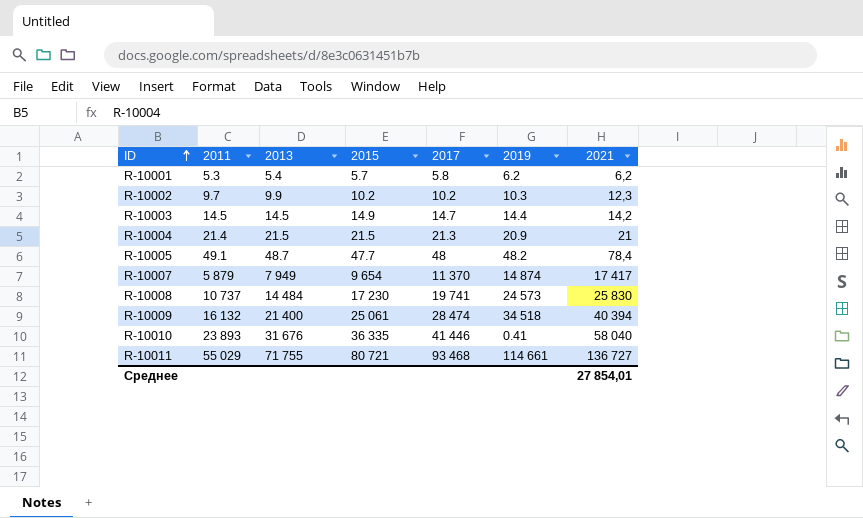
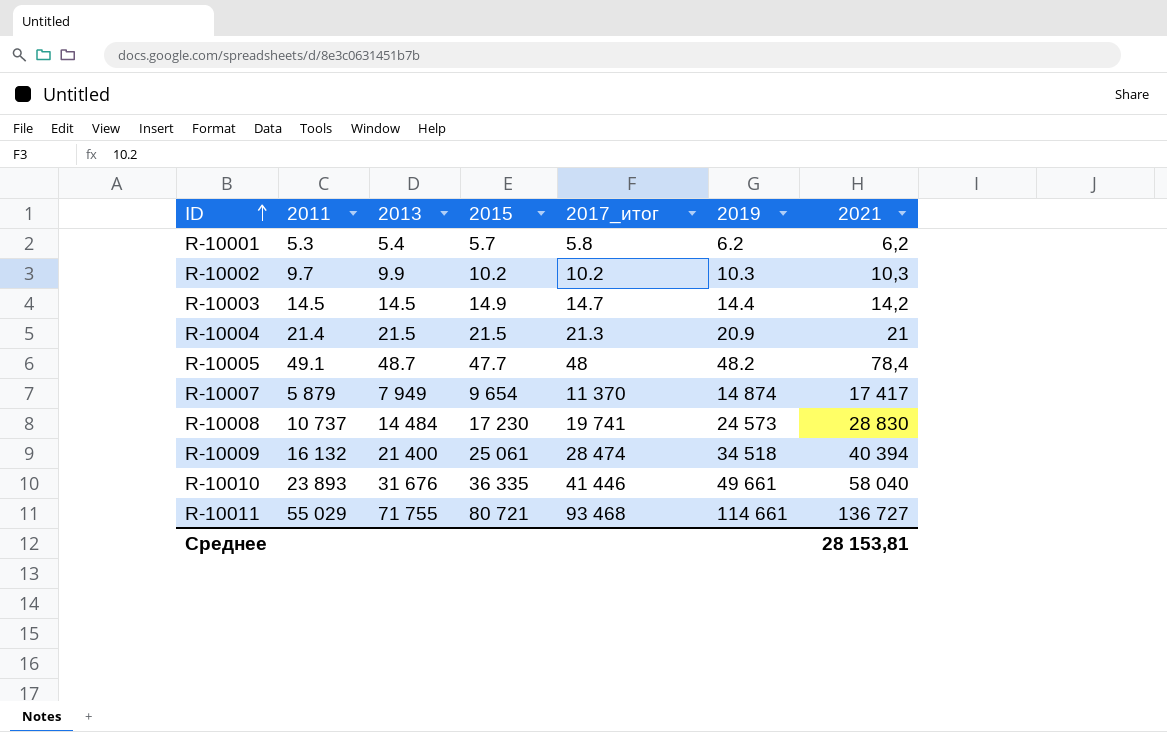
column name: 2017 -> 2017_итог
R-10002 | 2021: 12,3 -> 10,3
R-10008 | 2021: 25 830 -> 28 830
R-10010 | 2019: 0.41 -> 49 661
Среднее | 2021: 27 854,01 -> 28 153,81

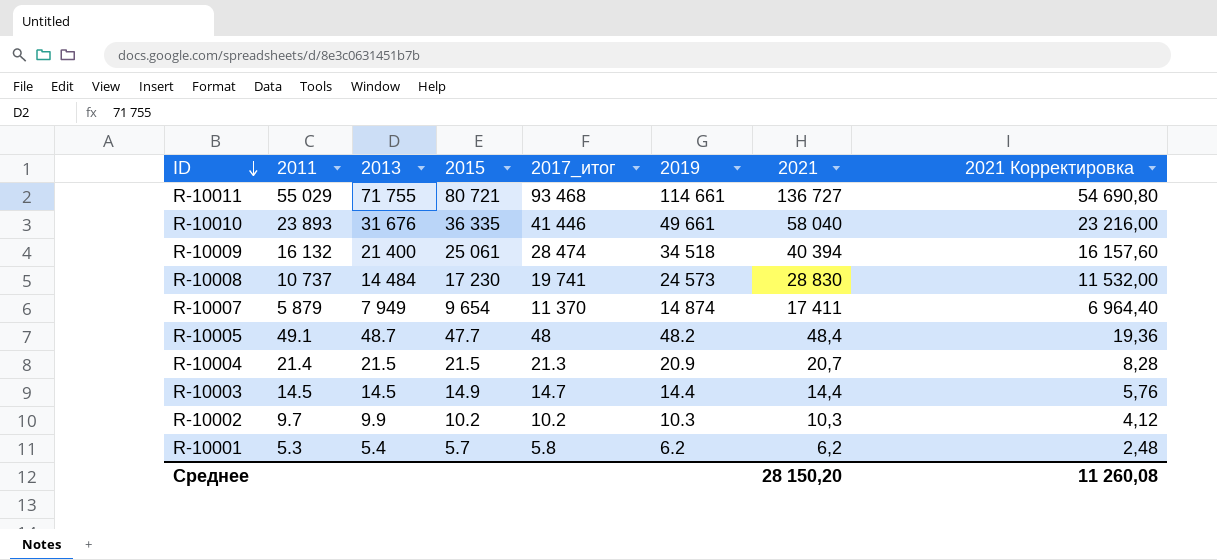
row order: ID ascending -> ID descending
column 2021 Корректировка | formula: none -> [2021] * 0,4
R-10007 | 2021: 17 417 -> 17 411
R-10005 | 2021: 78,4 -> 48,4
R-10004 | 2021: 21 -> 20,7
R-10003 | 2021: 14,2 -> 14,4
Среднее | 2021: 28 153,81 -> 28 150,20

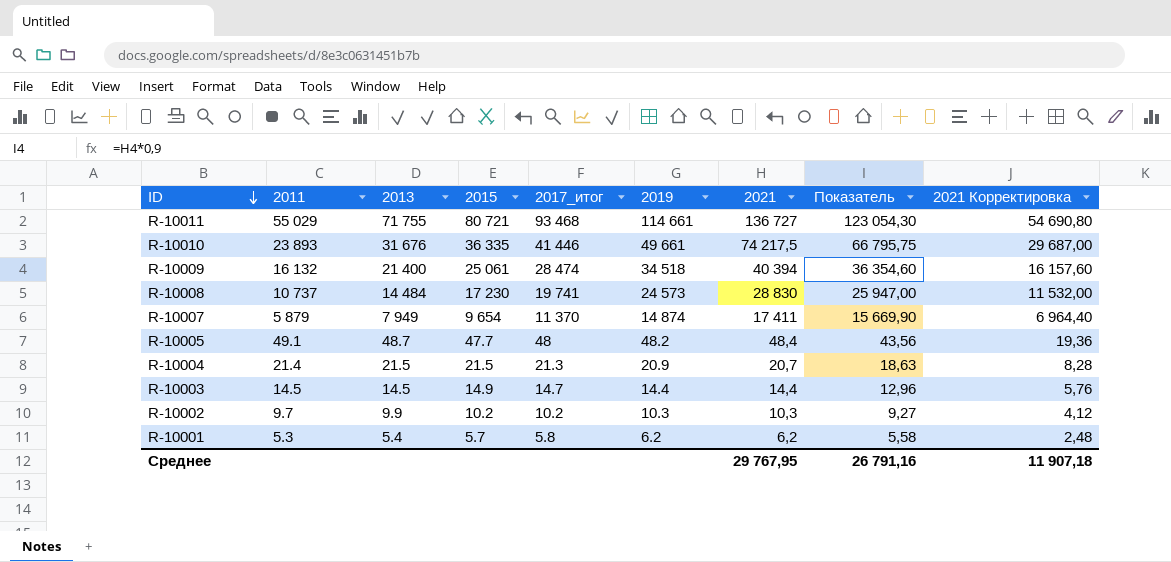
column Показатель | formula: none -> [2021] * 0,9
R-10010 | 2021: 58 040 -> 74 217,5
R-10010 | 2021 Корректировка: 23 216,00 -> 29 687,00
Среднее | 2021: 28 150,20 -> 29 767,95
Среднее | 2021 Корректировка: 11 260,08 -> 11 907,18

